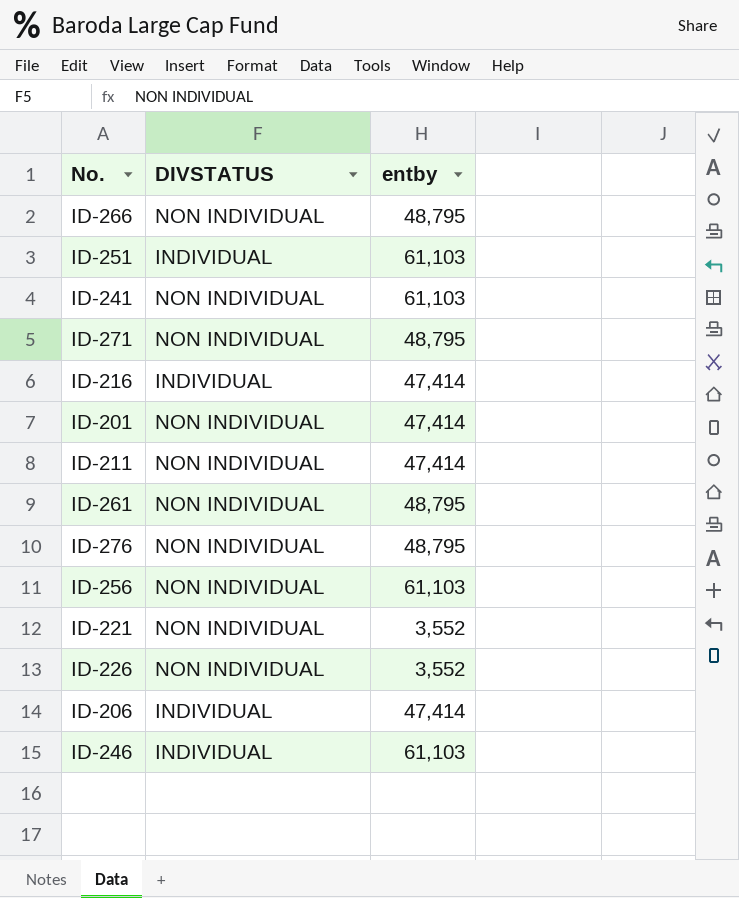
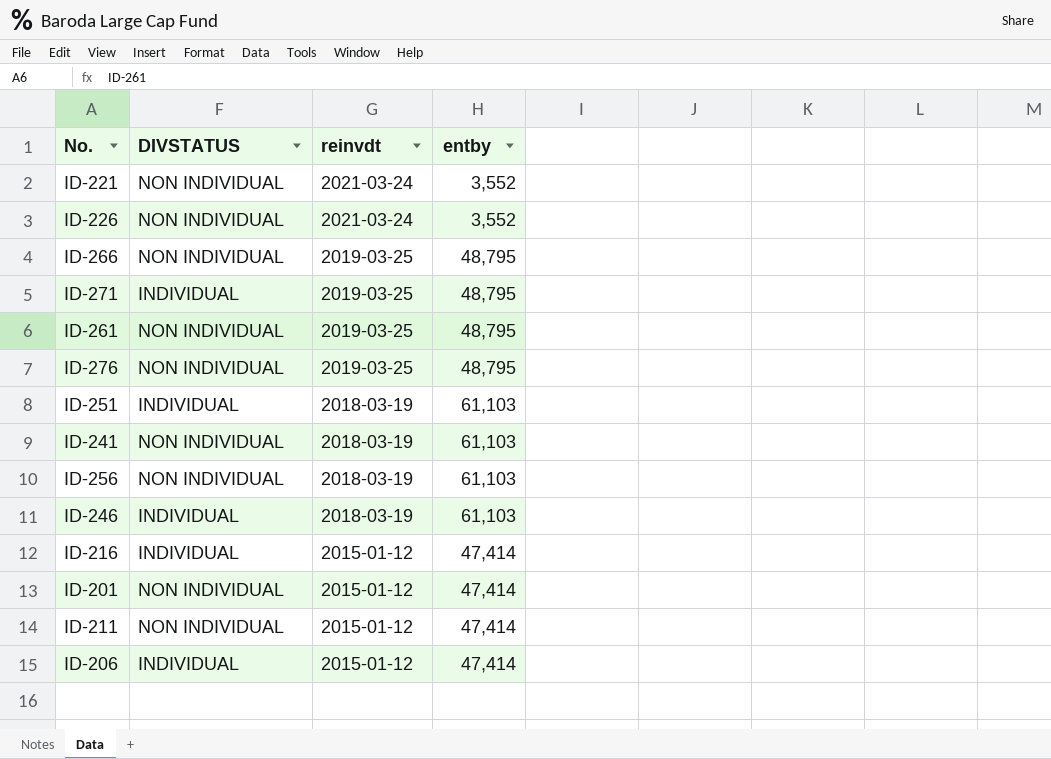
row order: none -> reinvdt descending
column reinvdt | position: none -> 3
ID-271 | DIVSTATUS: NON INDIVIDUAL -> INDIVIDUAL

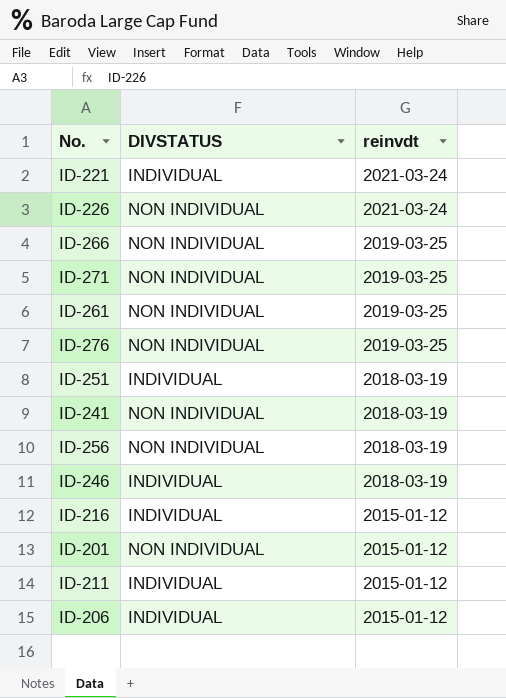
column entby | position: 4 -> none
ID-221 | DIVSTATUS: NON INDIVIDUAL -> INDIVIDUAL
ID-271 | DIVSTATUS: INDIVIDUAL -> NON INDIVIDUAL
ID-211 | DIVSTATUS: NON INDIVIDUAL -> INDIVIDUAL

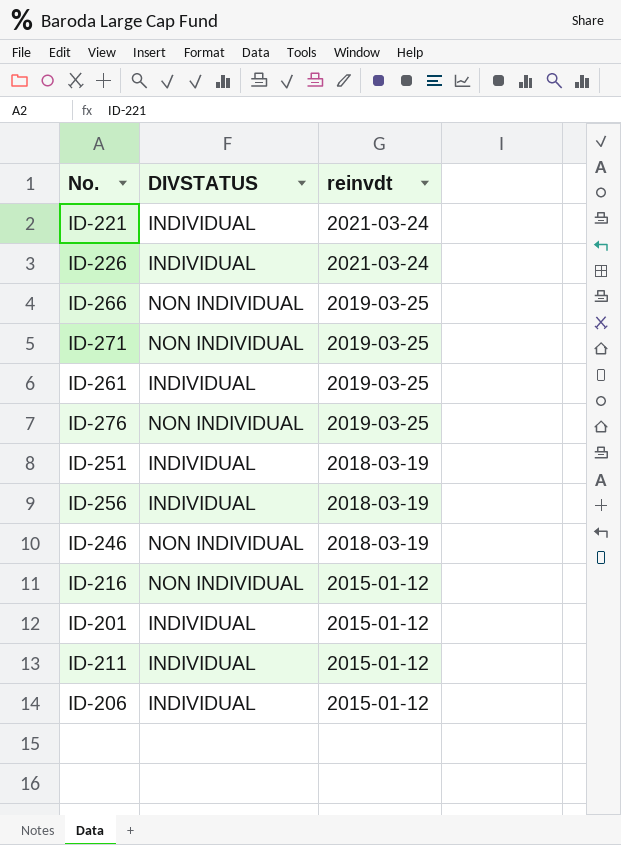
row ID-241: NON INDIVIDUAL | 2018-03-19 -> none
ID-226 | DIVSTATUS: NON INDIVIDUAL -> INDIVIDUAL
ID-261 | DIVSTATUS: NON INDIVIDUAL -> INDIVIDUAL
ID-256 | DIVSTATUS: NON INDIVIDUAL -> INDIVIDUAL
ID-246 | DIVSTATUS: INDIVIDUAL -> NON INDIVIDUAL
ID-216 | DIVSTATUS: INDIVIDUAL -> NON INDIVIDUAL
ID-201 | DIVSTATUS: NON INDIVIDUAL -> INDIVIDUAL

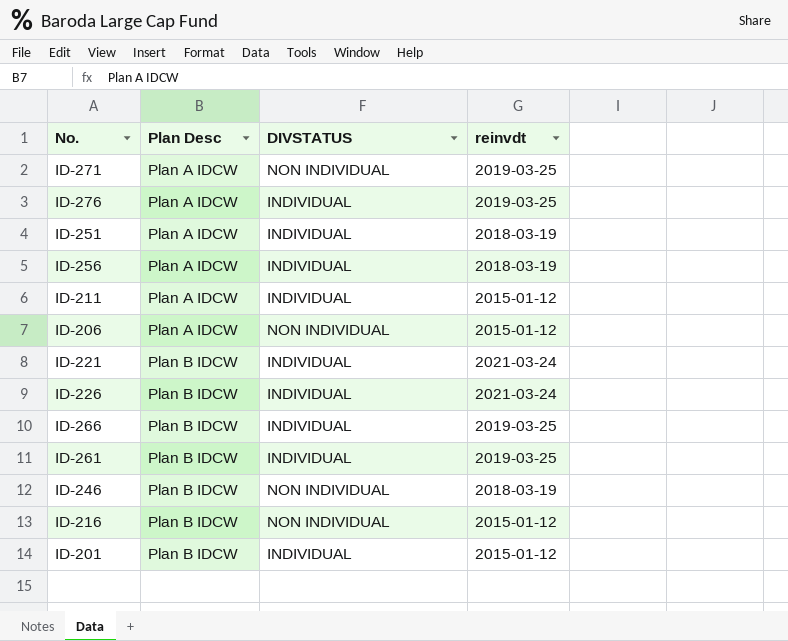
row order: reinvdt descending -> Plan Desc ascending
column Plan Desc | position: none -> 2
ID-276 | DIVSTATUS: NON INDIVIDUAL -> INDIVIDUAL
ID-206 | DIVSTATUS: INDIVIDUAL -> NON INDIVIDUAL
ID-266 | DIVSTATUS: NON INDIVIDUAL -> INDIVIDUAL

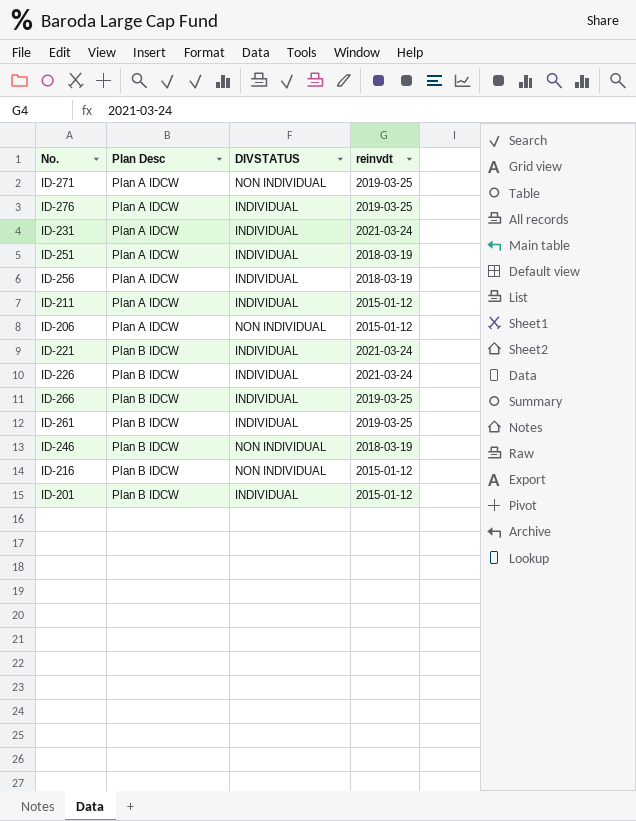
row ID-231: none -> Plan A IDCW | INDIVIDUAL | 2021-03-24

